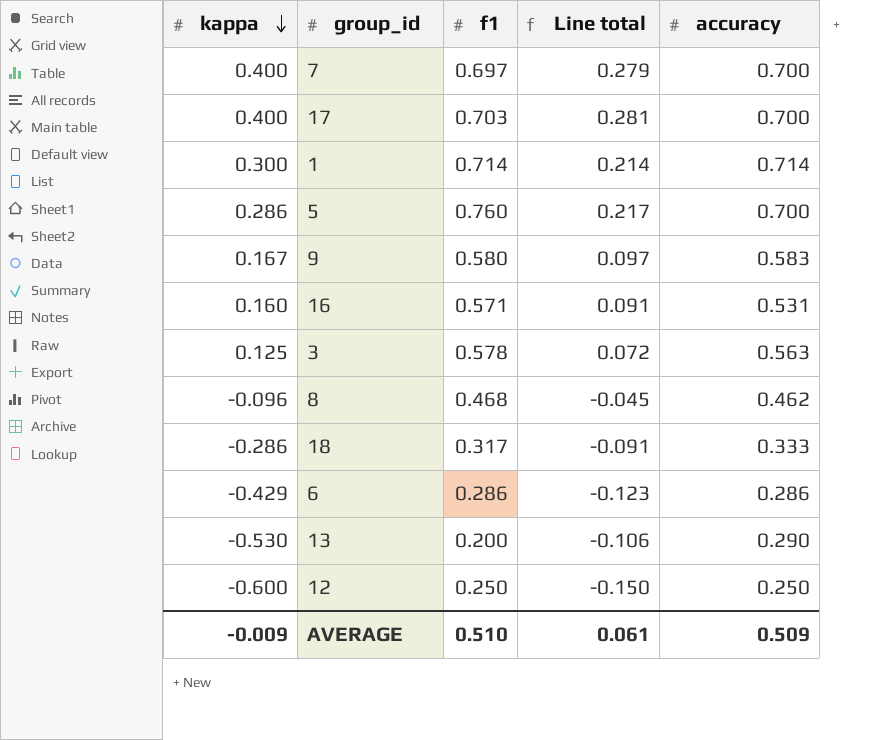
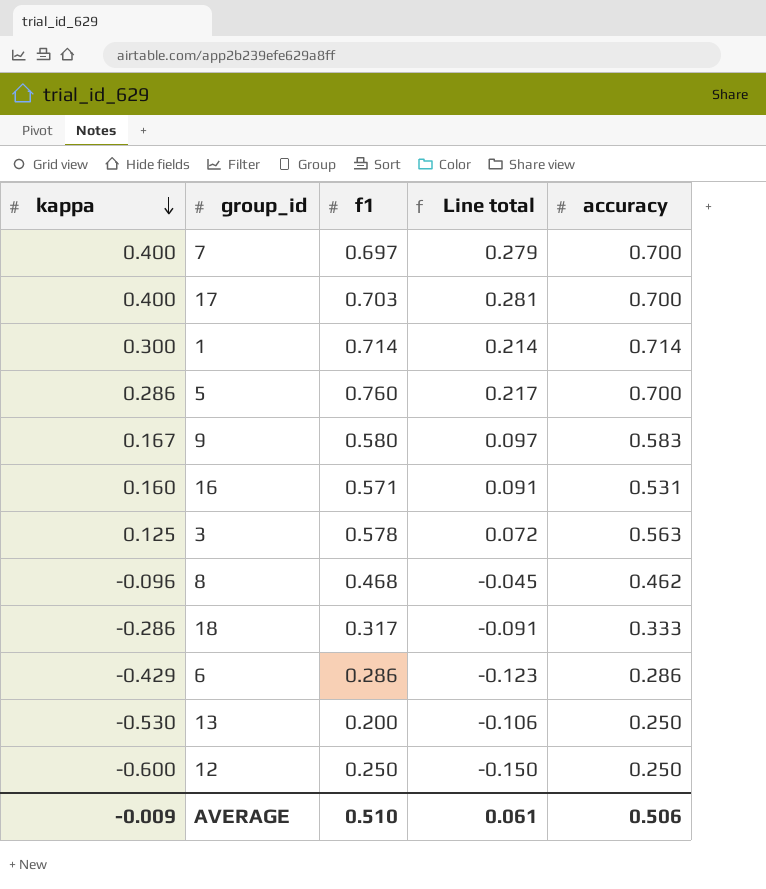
13 | accuracy: 0.290 -> 0.250
AVERAGE | accuracy: 0.509 -> 0.506

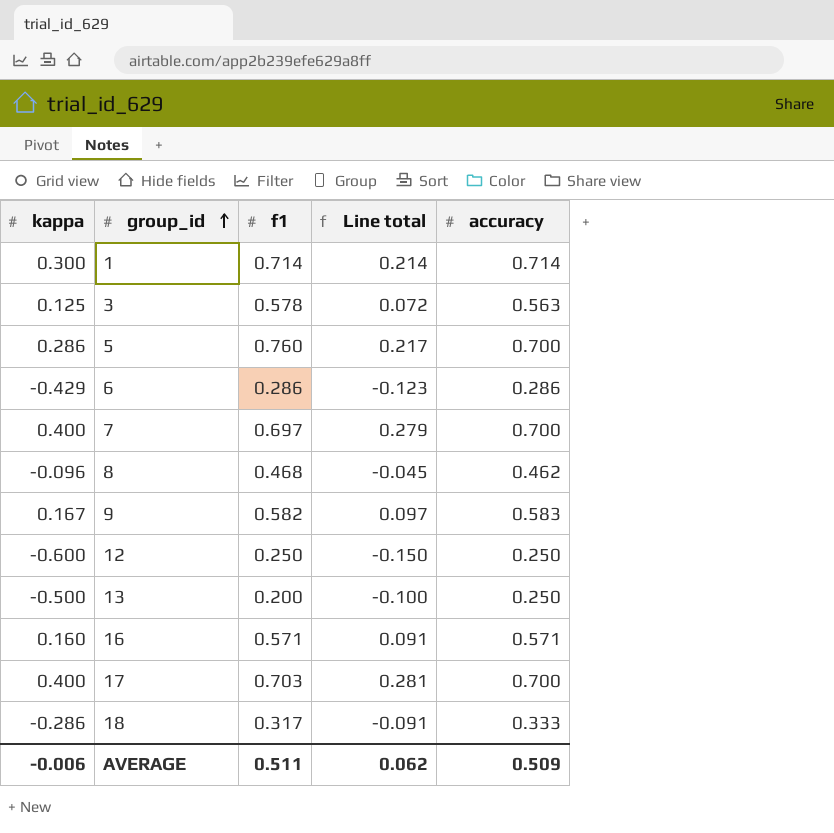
row order: kappa descending -> group_id ascending
9 | f1: 0.580 -> 0.582
13 | kappa: -0.530 -> -0.500
13 | Line total: -0.106 -> -0.100
16 | accuracy: 0.531 -> 0.571
AVERAGE | kappa: -0.009 -> -0.006
AVERAGE | f1: 0.510 -> 0.511
AVERAGE | Line total: 0.061 -> 0.062
AVERAGE | accuracy: 0.506 -> 0.509

